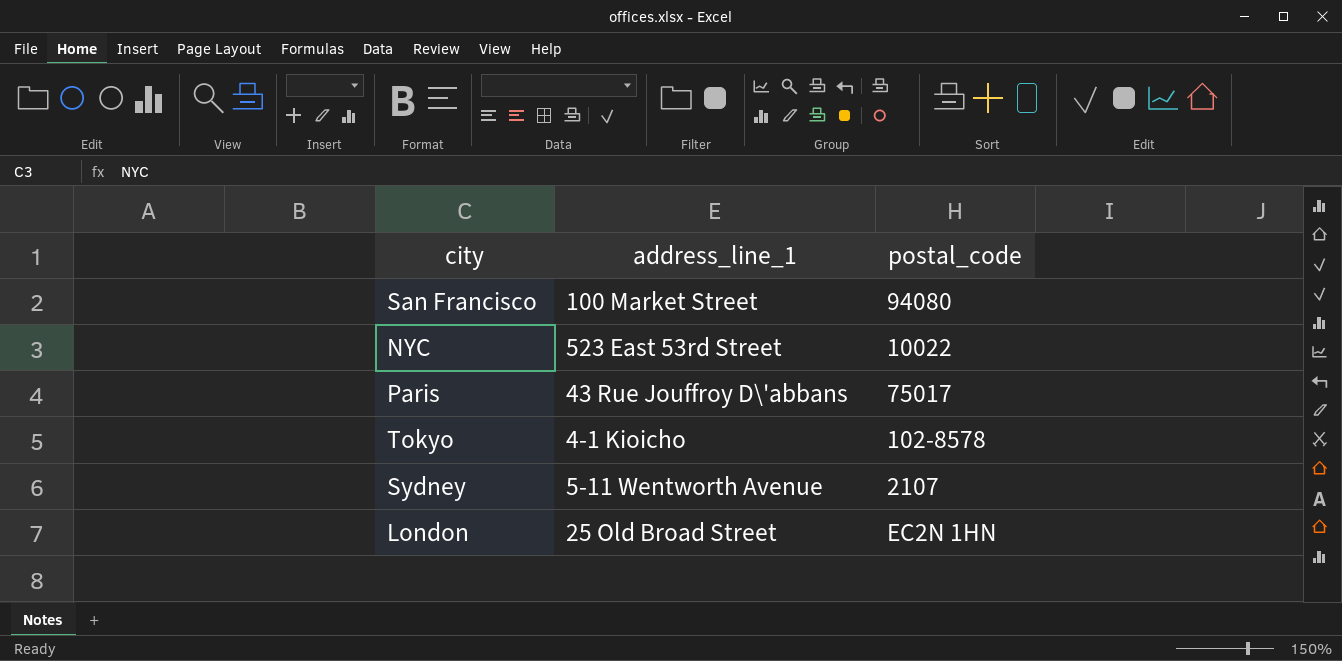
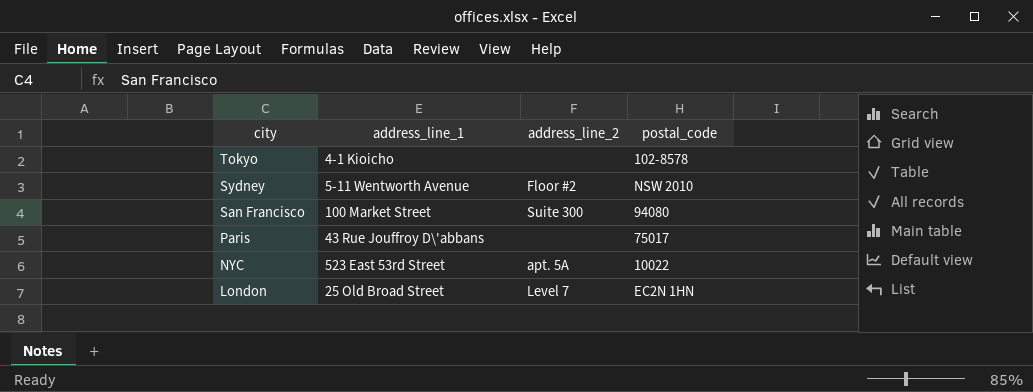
row order: none -> city descending
column address_line_2 | position: none -> 3
Sydney | postal_code: 2107 -> NSW 2010

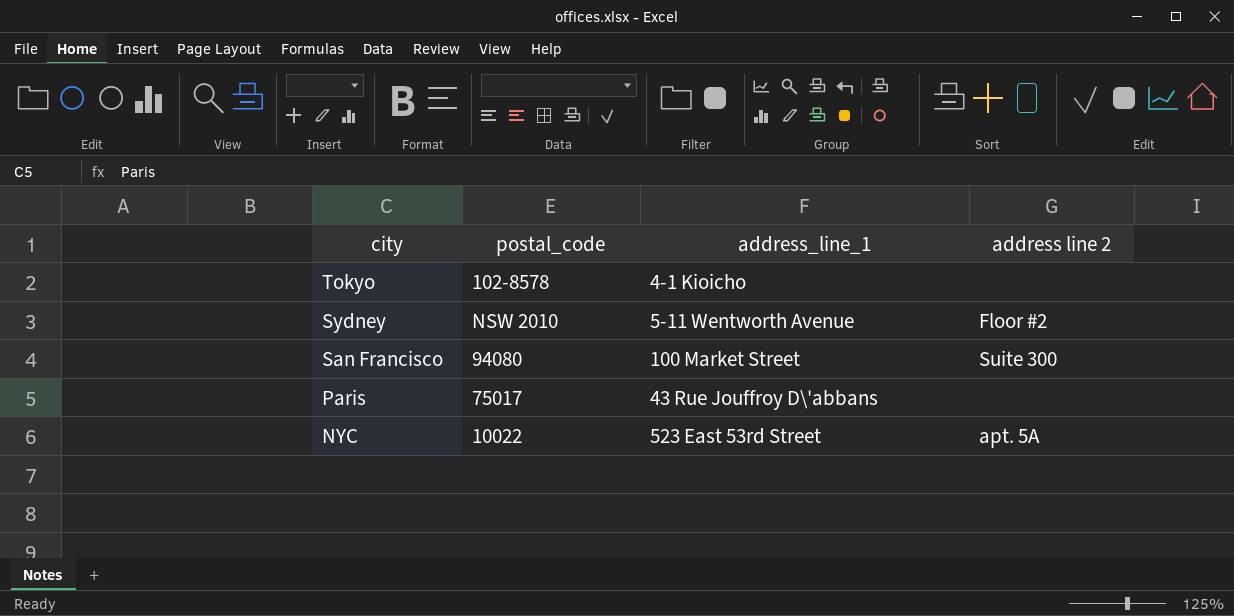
column postal_code | position: 4 -> 2
column name: address_line_2 -> address line 2
row London: 25 Old Broad Street | Level 7 | EC2N 1HN -> none

